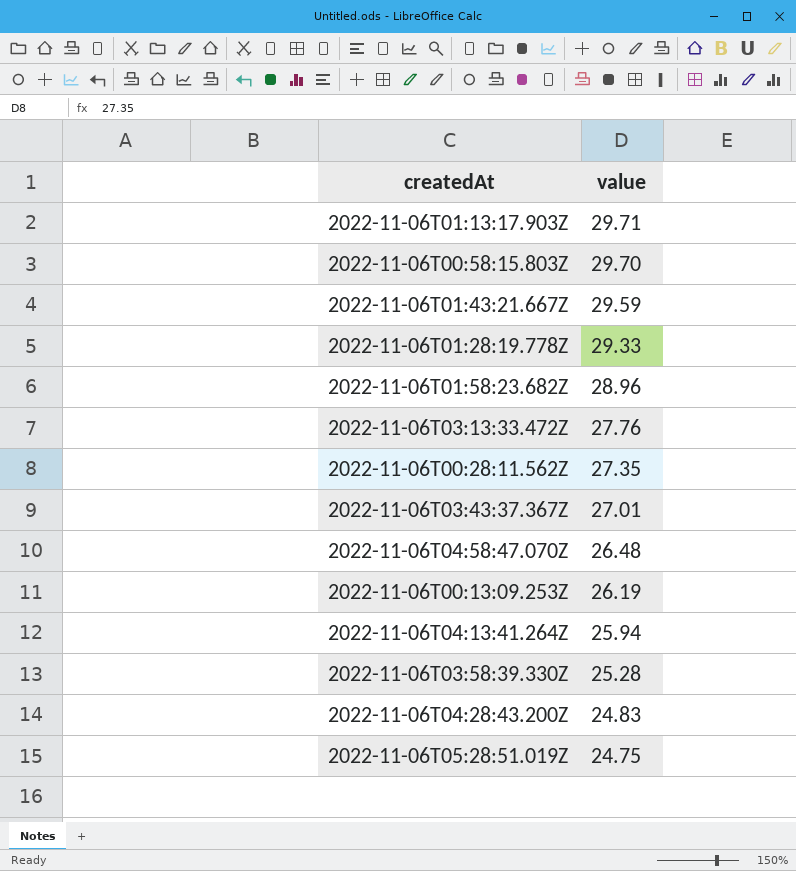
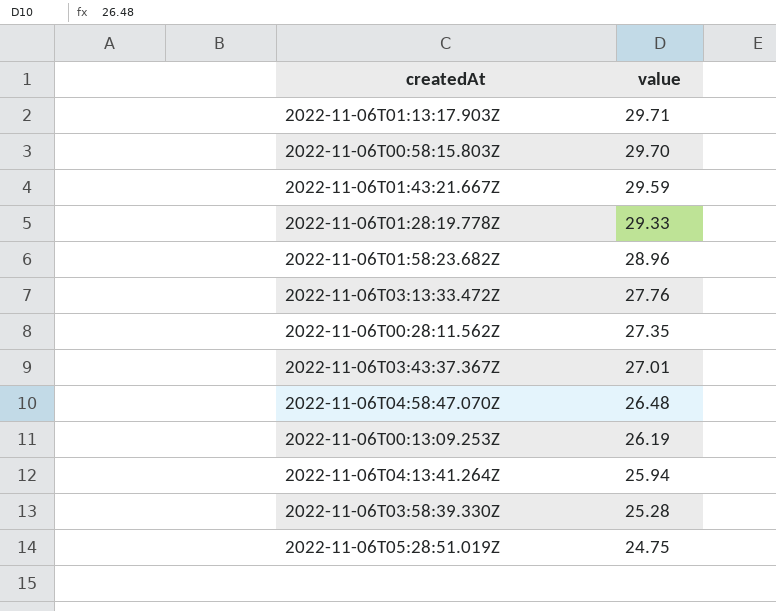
row 2022-11-06T04:28:43.200Z: 24.83 -> none

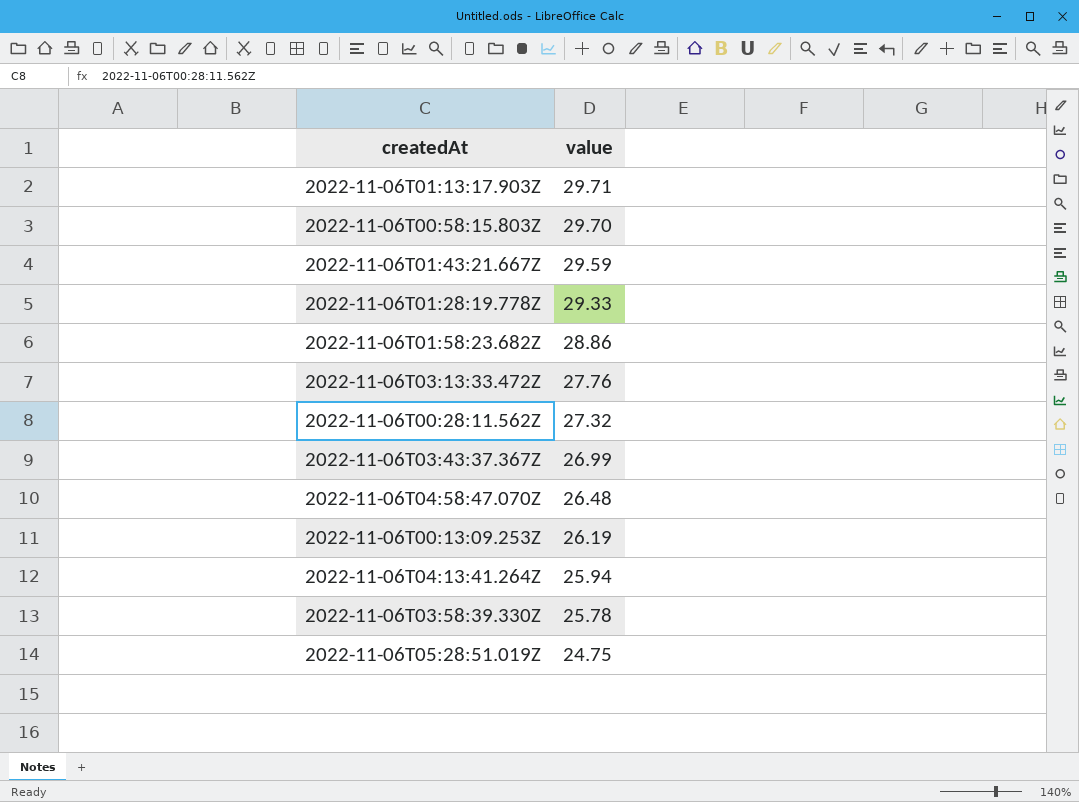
2022-11-06T01:58:23.682Z | value: 28.96 -> 28.86
2022-11-06T00:28:11.562Z | value: 27.35 -> 27.32
2022-11-06T03:43:37.367Z | value: 27.01 -> 26.99
2022-11-06T03:58:39.330Z | value: 25.28 -> 25.78

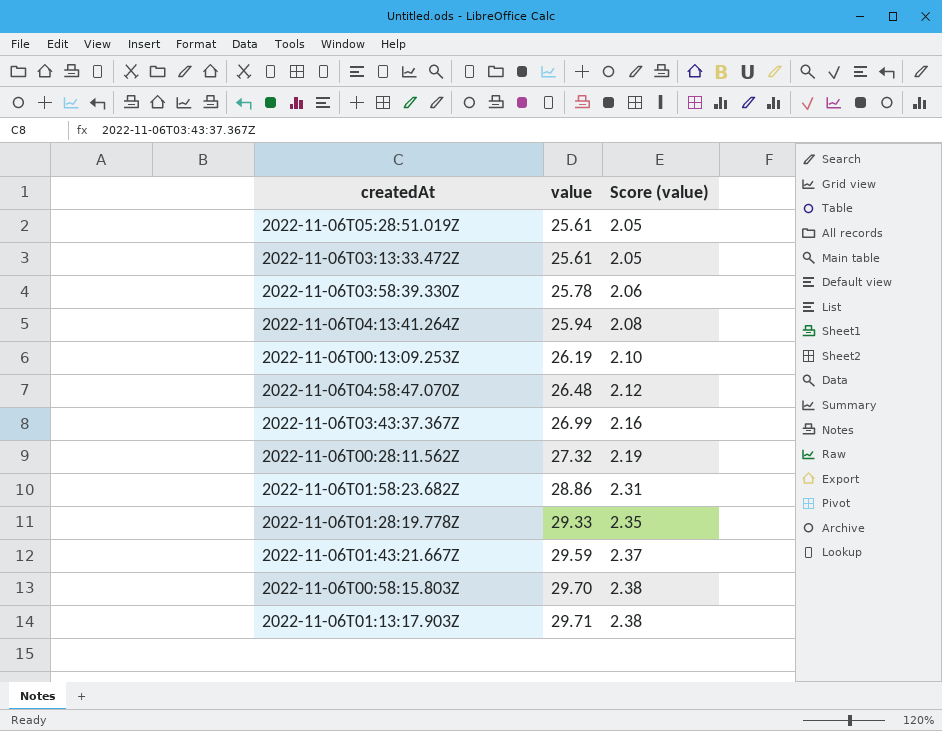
row order: value descending -> value ascending
column Score (value) | formula: none -> [value] * 0.08
2022-11-06T05:28:51.019Z | value: 24.75 -> 25.61
2022-11-06T03:13:33.472Z | value: 27.76 -> 25.61

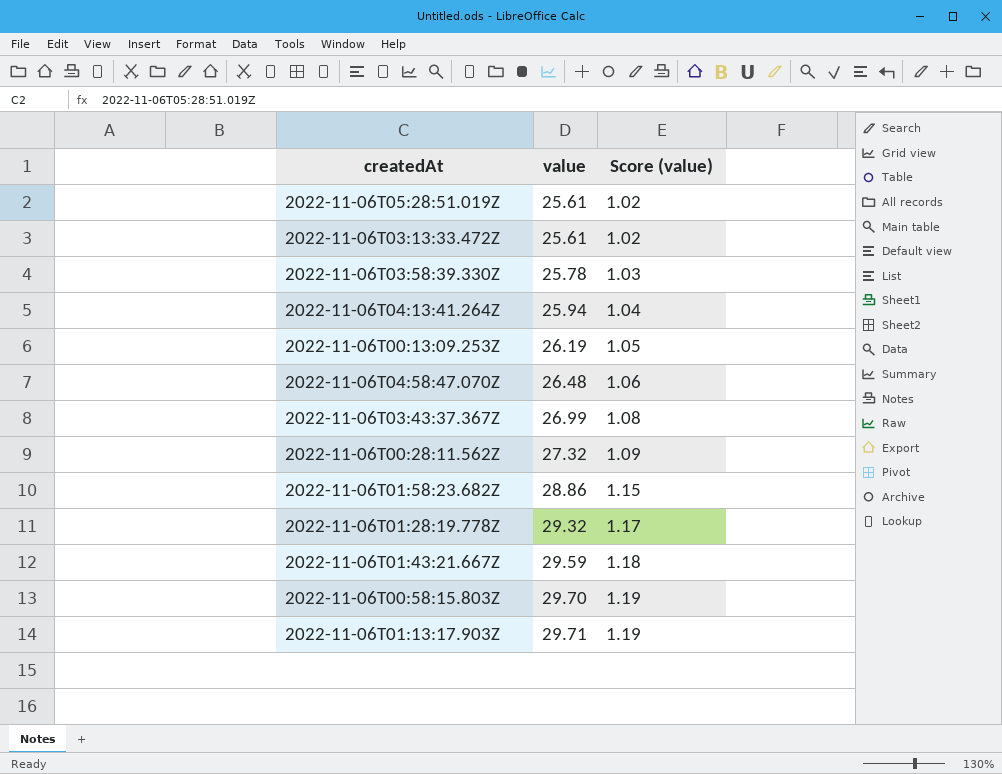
column Score (value) | formula: [value] * 0.08 -> [value] * 0.04
2022-11-06T01:28:19.778Z | value: 29.33 -> 29.32

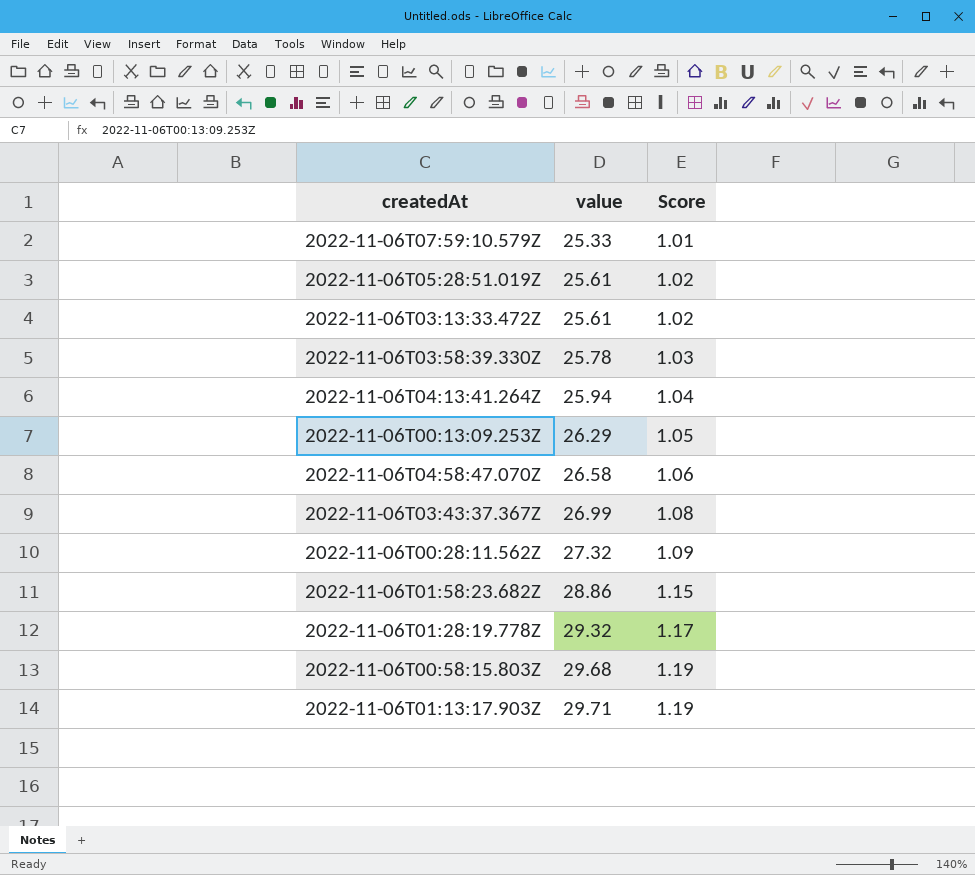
column name: Score (value) -> Score
row 2022-11-06T01:43:21.667Z: 29.59 | 1.18 -> none
row 2022-11-06T07:59:10.579Z: none -> 25.33 | 1.01
2022-11-06T00:13:09.253Z | value: 26.19 -> 26.29
2022-11-06T04:58:47.070Z | value: 26.48 -> 26.58
2022-11-06T00:58:15.803Z | value: 29.70 -> 29.68

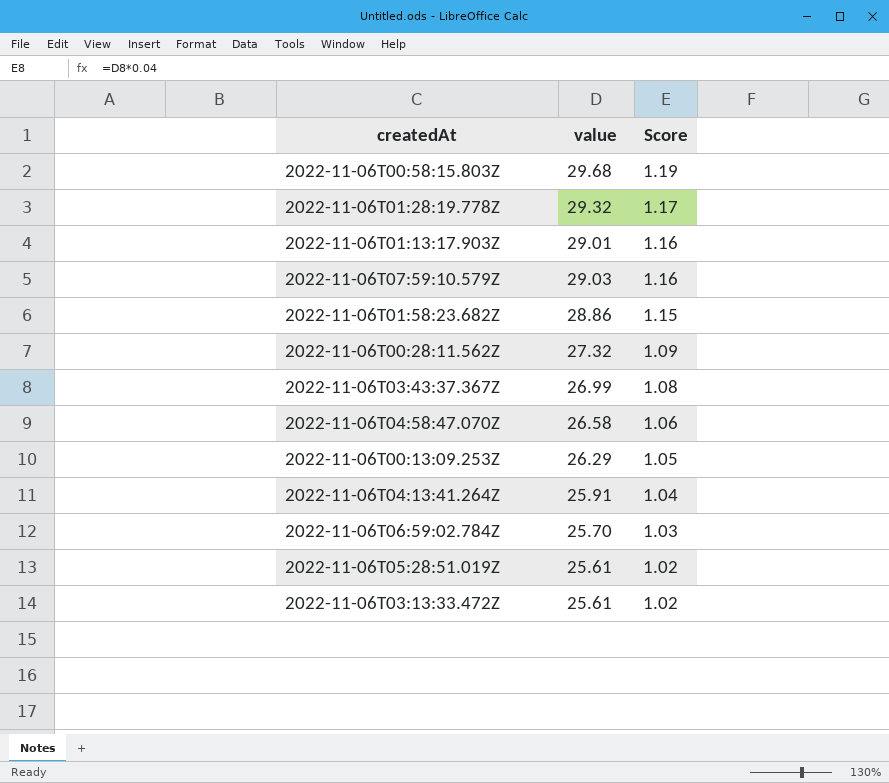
row order: value ascending -> Score descending
row 2022-11-06T03:58:39.330Z: 25.78 | 1.03 -> none
2022-11-06T01:13:17.903Z | value: 29.71 -> 29.01
2022-11-06T01:13:17.903Z | Score: 1.19 -> 1.16
2022-11-06T07:59:10.579Z | value: 25.33 -> 29.03
2022-11-06T07:59:10.579Z | Score: 1.01 -> 1.16
2022-11-06T04:13:41.264Z | value: 25.94 -> 25.91
row 2022-11-06T06:59:02.784Z: none -> 25.70 | 1.03

